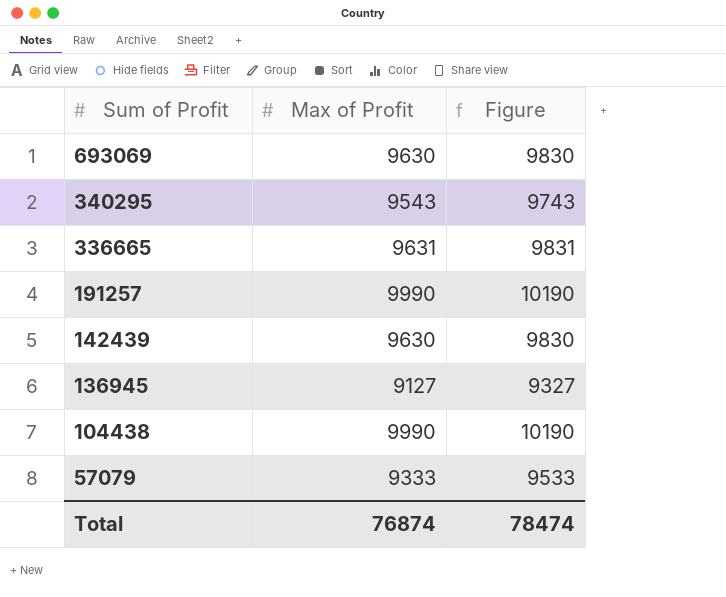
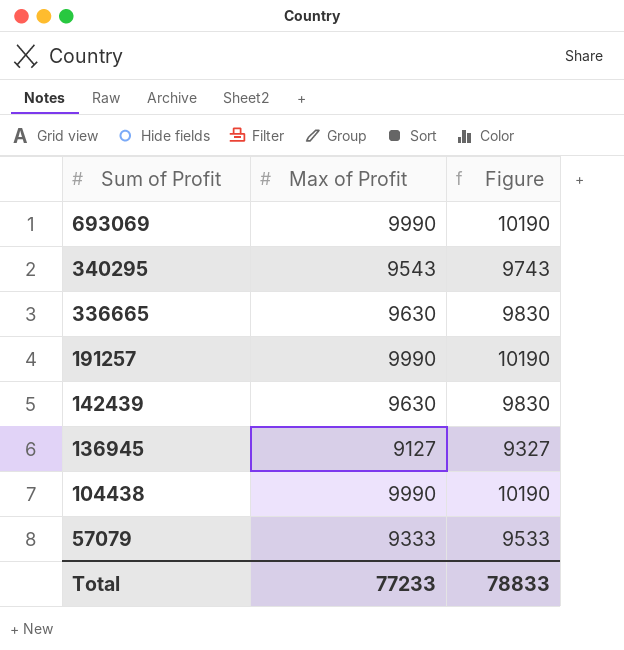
693069 | Max of Profit: 9630 -> 9990
693069 | Figure: 9830 -> 10190
336665 | Max of Profit: 9631 -> 9630
336665 | Figure: 9831 -> 9830
Total | Max of Profit: 76874 -> 77233
Total | Figure: 78474 -> 78833

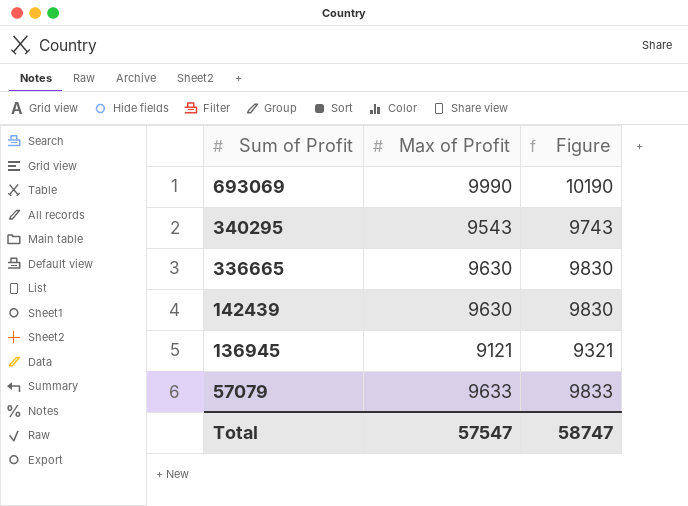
row 191257: 9990 | 10190 -> none
row 104438: 9990 | 10190 -> none
136945 | Max of Profit: 9127 -> 9121
136945 | Figure: 9327 -> 9321
57079 | Max of Profit: 9333 -> 9633
57079 | Figure: 9533 -> 9833
Total | Max of Profit: 77233 -> 57547
Total | Figure: 78833 -> 58747

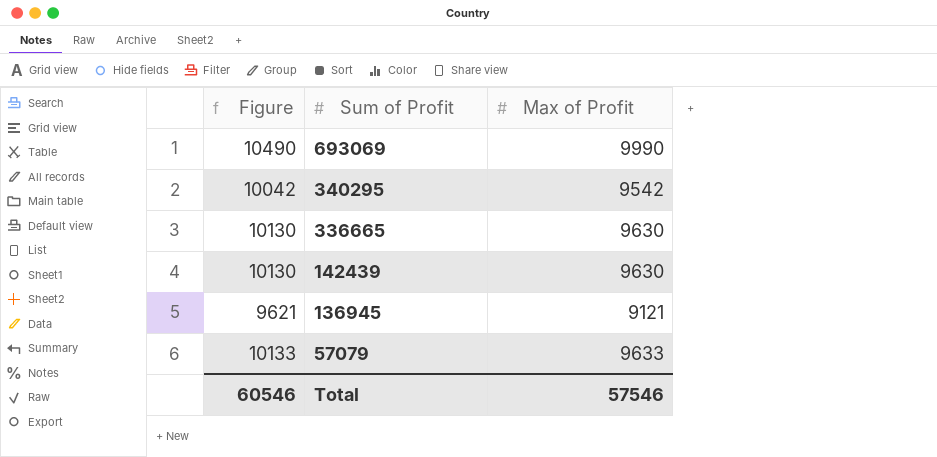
column Figure | formula: [Max of Profit] + 200 -> [Max of Profit] + 500
column Figure | position: 3 -> 1
340295 | Max of Profit: 9543 -> 9542
Total | Figure: 58747 -> 60546
Total | Max of Profit: 57547 -> 57546

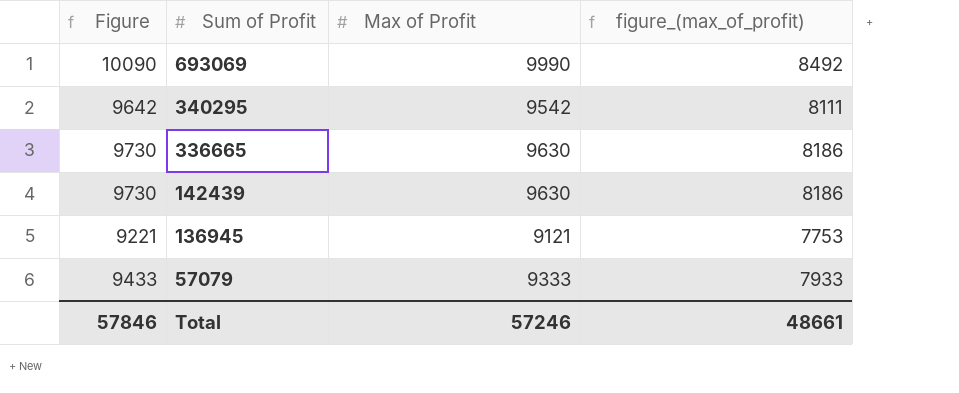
column Figure | formula: [Max of Profit] + 500 -> [Max of Profit] + 100
column figure_(max_of_profit) | formula: none -> [Max of Profit] * 0.85
57079 | Max of Profit: 9633 -> 9333
Total | Figure: 60546 -> 57846
Total | Max of Profit: 57546 -> 57246

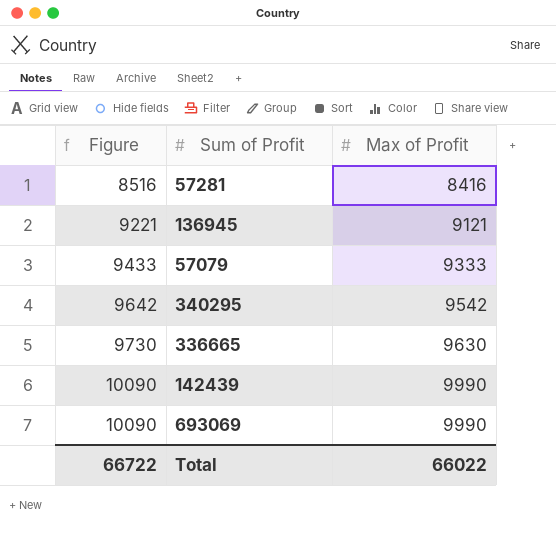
row order: Sum of Profit descending -> Figure ascending
column figure_(max_of_profit) | formula: [Max of Profit] * 0.85 -> none
row 57281: none -> 8516 | 8416
142439 | Figure: 9730 -> 10090
142439 | Max of Profit: 9630 -> 9990
Total | Figure: 57846 -> 66722
Total | Max of Profit: 57246 -> 66022

